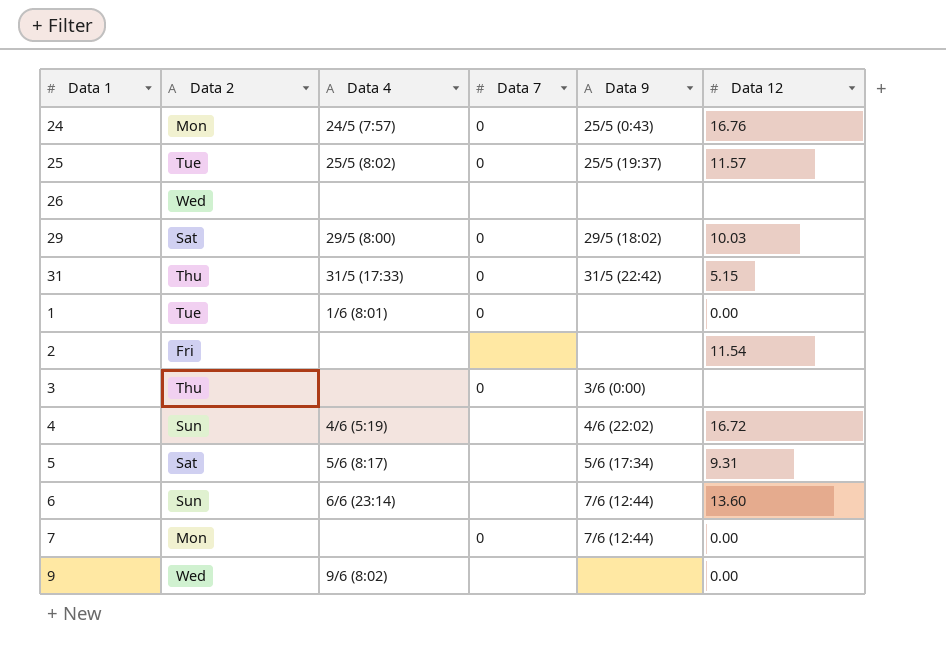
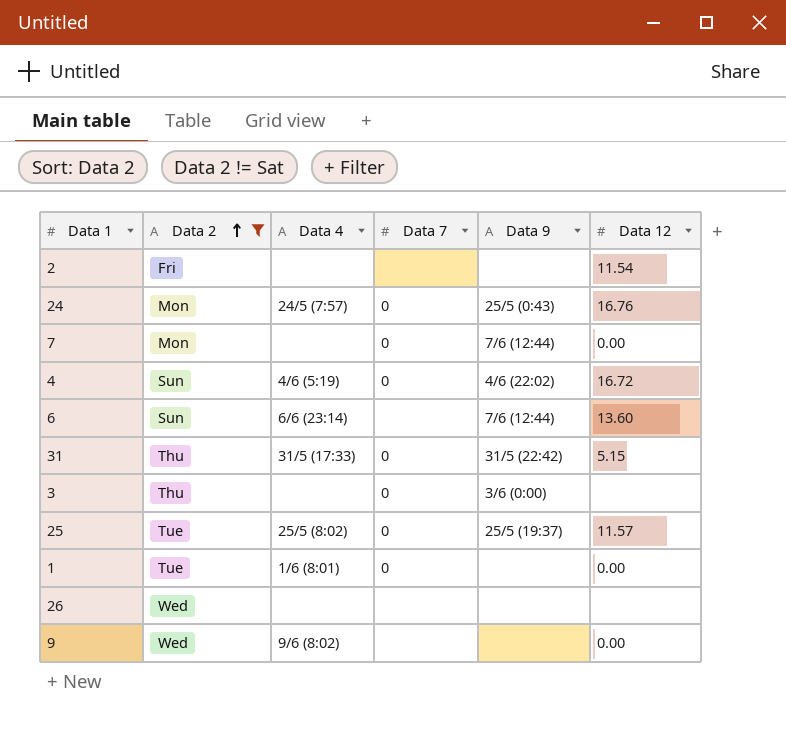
filter: none -> Data 2 != Sat
row order: none -> Data 2 ascending
4 | Data 7: none -> 0

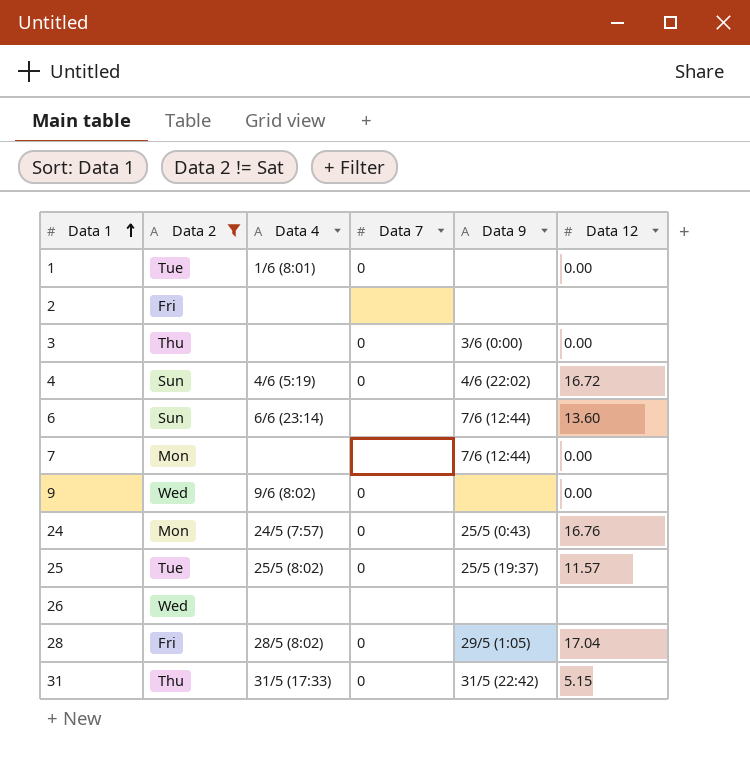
row order: Data 2 ascending -> Data 1 ascending
2 | Data 12: 11.54 -> none
3 | Data 12: none -> 0.00
7 | Data 7: 0 -> none
9 | Data 7: none -> 0
row 28: none -> Fri | 28/5 (8:02) | 0 | 29/5 (1:05) | 17.04

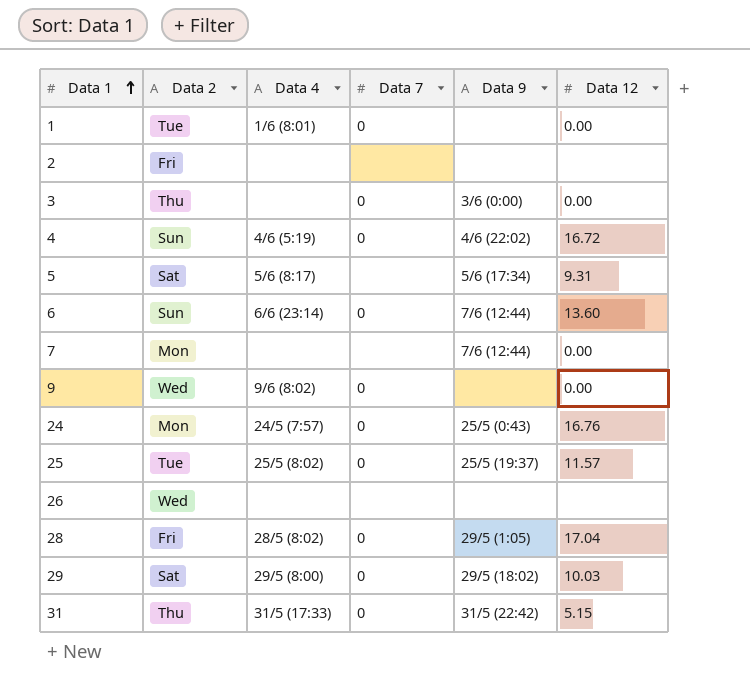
filter: Data 2 != Sat -> none
6 | Data 7: none -> 0

